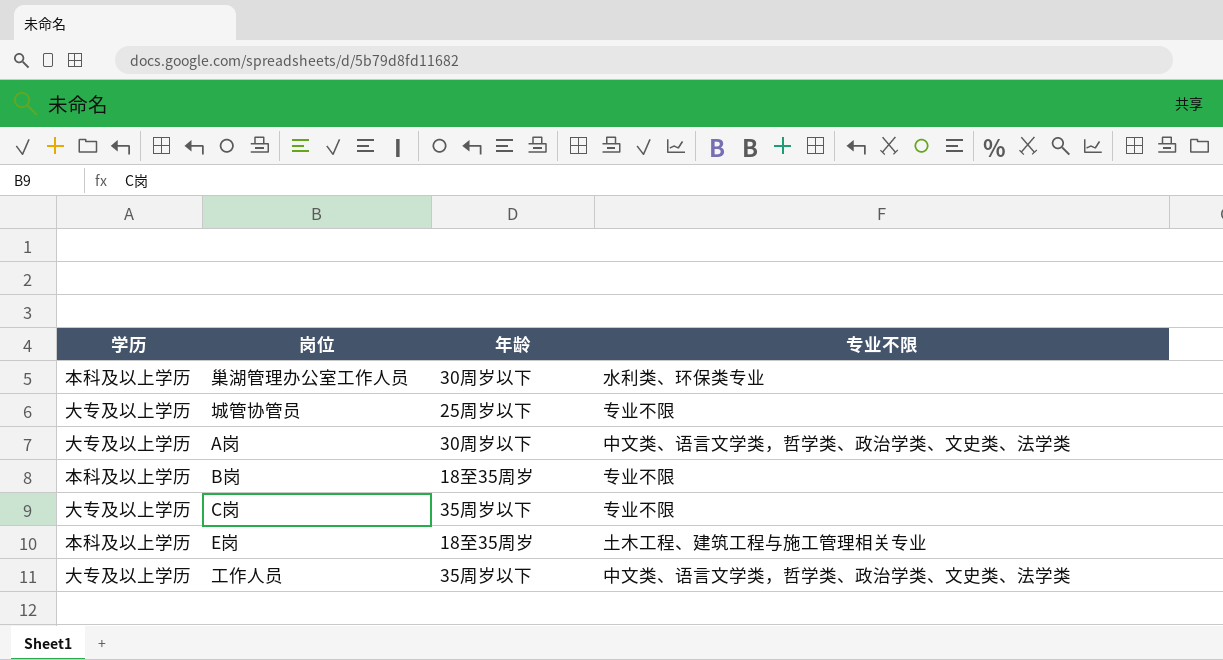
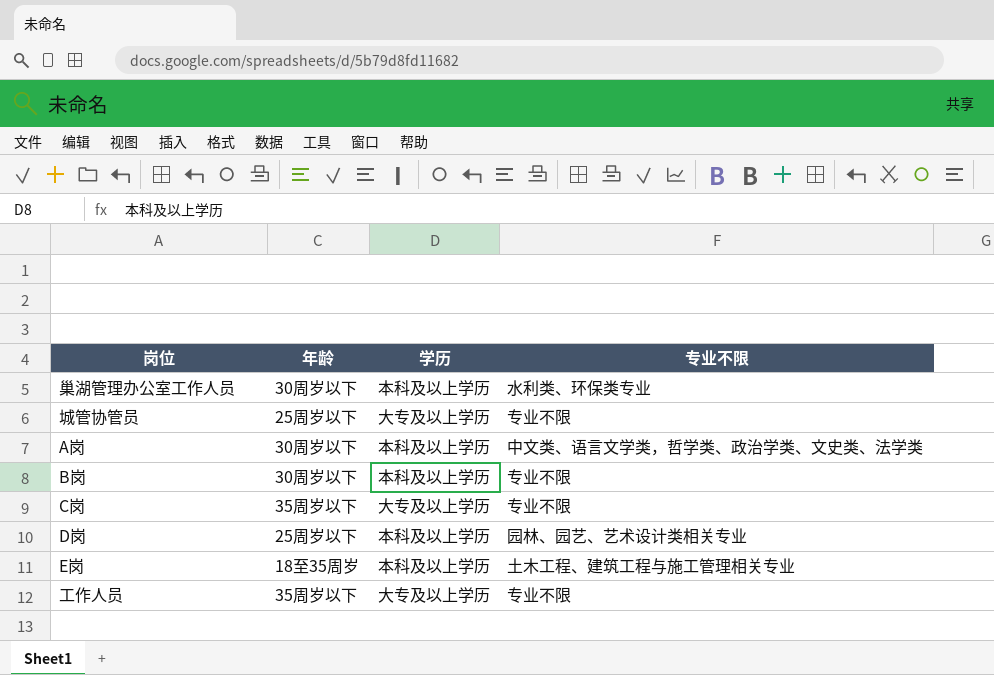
column 学历 | position: 1 -> 3
A岗 | 学历: 大专及以上学历 -> 本科及以上学历
B岗 | 年龄: 18至35周岁 -> 30周岁以下
row D岗: none -> 25周岁以下 | 本科及以上学历 | 园林、园艺、艺术设计类相关专业
工作人员 | 专业不限: 中文类、语言文学类，哲学类、政治学类、文史类、法学类 -> 专业不限

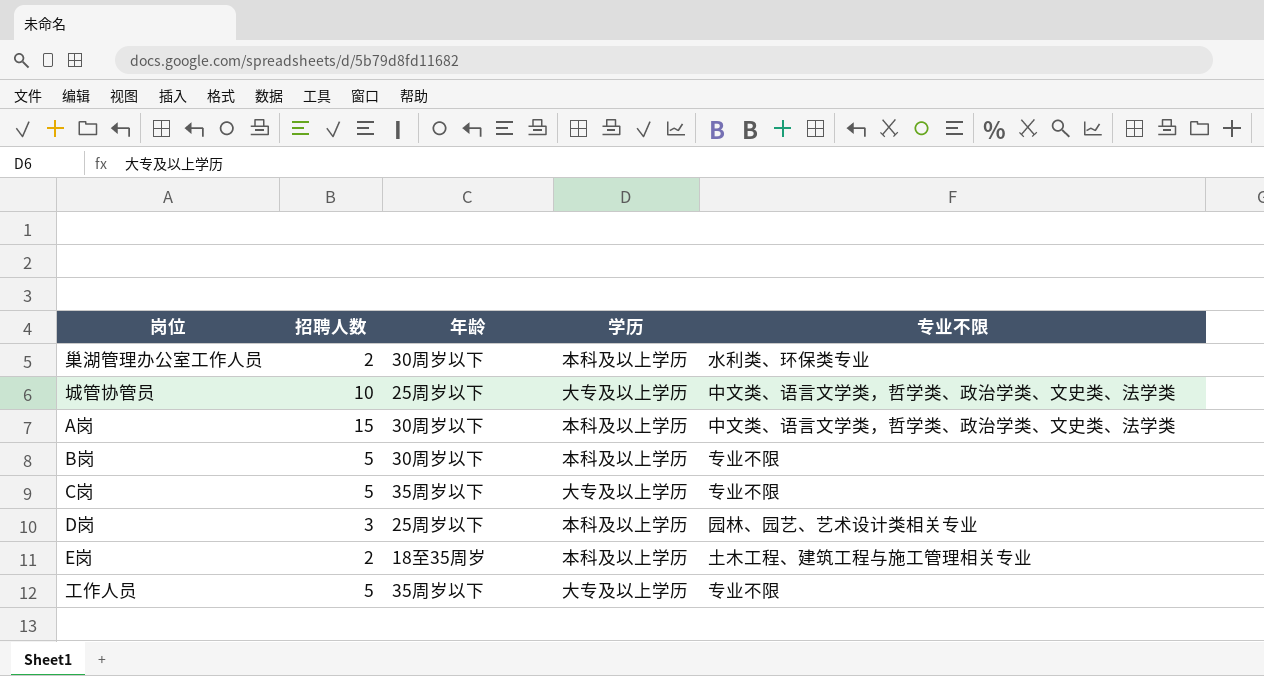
column 招聘人数 | position: none -> 2
城管协管员 | 专业不限: 专业不限 -> 中文类、语言文学类，哲学类、政治学类、文史类、法学类

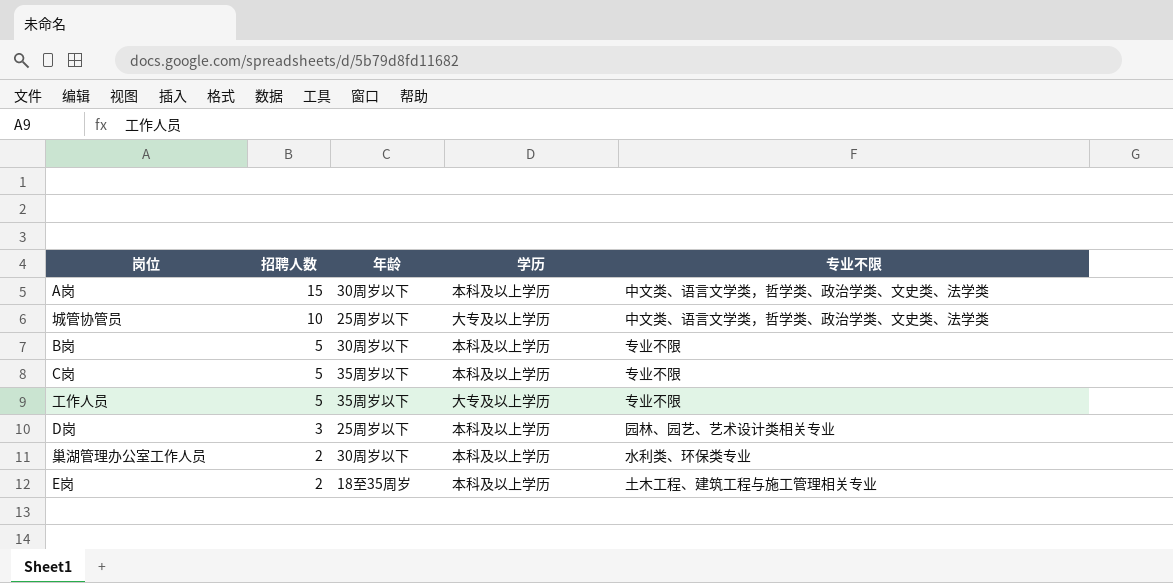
row order: none -> 招聘人数 descending
C岗 | 学历: 大专及以上学历 -> 本科及以上学历

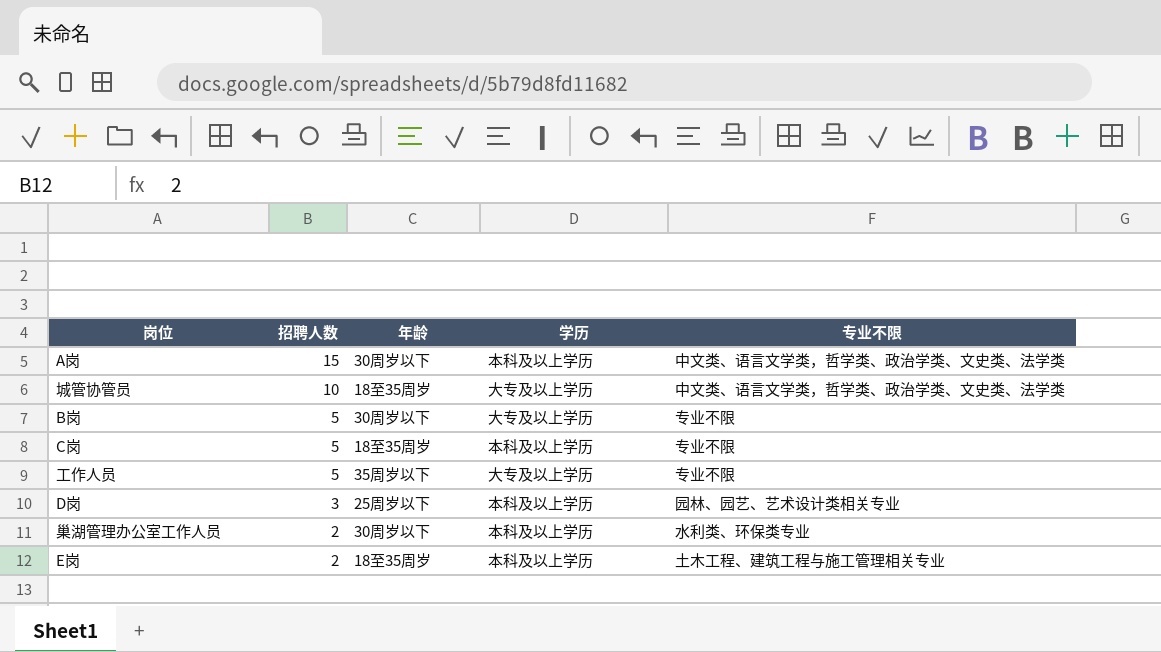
城管协管员 | 年龄: 25周岁以下 -> 18至35周岁
B岗 | 学历: 本科及以上学历 -> 大专及以上学历
C岗 | 年龄: 35周岁以下 -> 18至35周岁

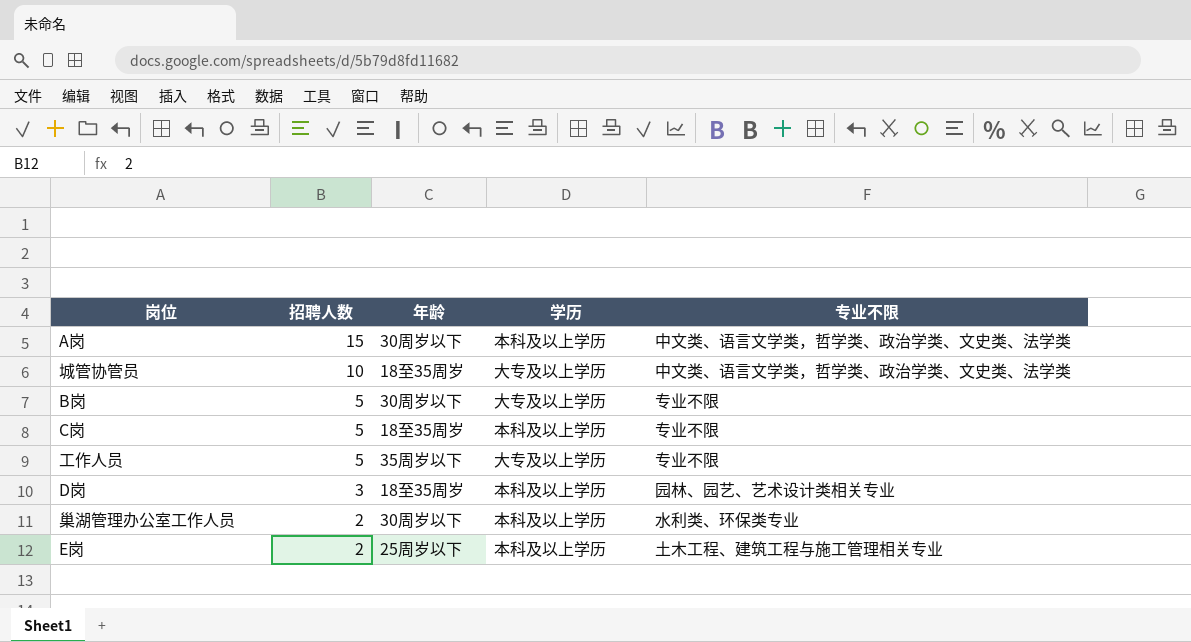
D岗 | 年龄: 25周岁以下 -> 18至35周岁
E岗 | 年龄: 18至35周岁 -> 25周岁以下

